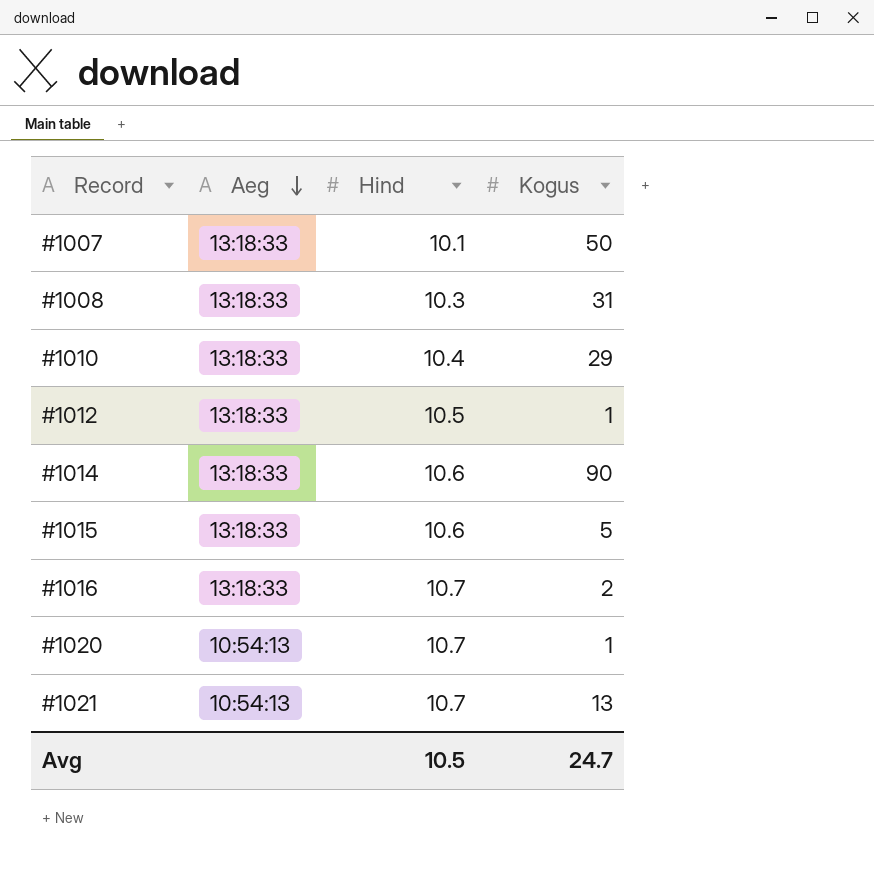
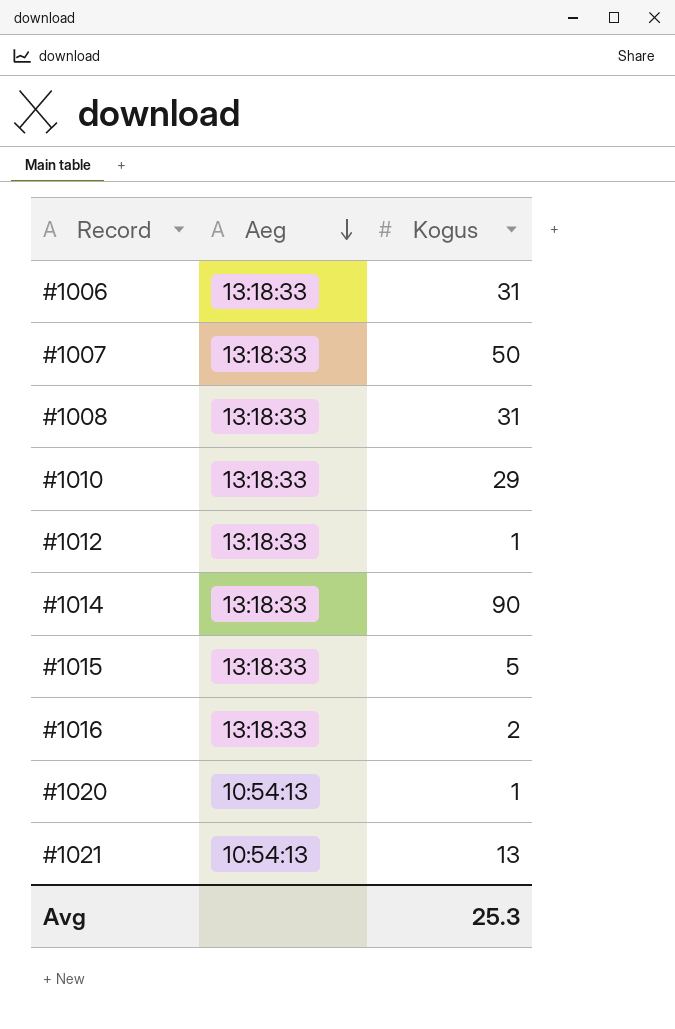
column Hind | position: 3 -> none
row #1006: none -> 13:18:33 | 31
Avg | Kogus: 24.7 -> 25.3

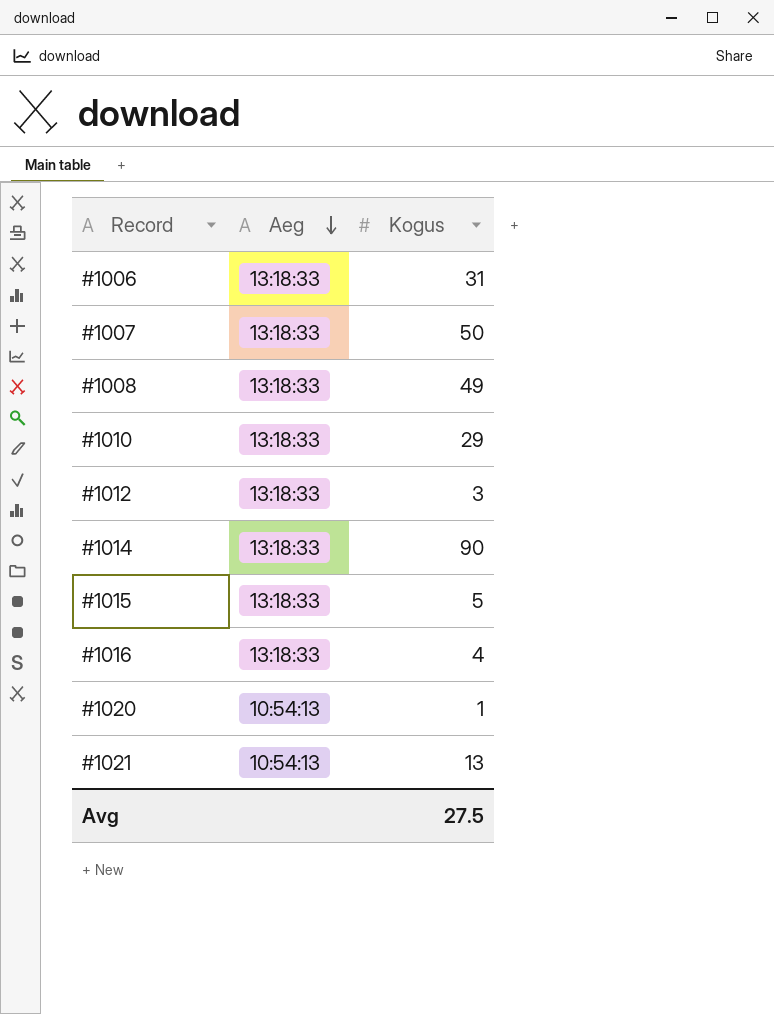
#1008 | Kogus: 31 -> 49
#1012 | Kogus: 1 -> 3
#1016 | Kogus: 2 -> 4
Avg | Kogus: 25.3 -> 27.5

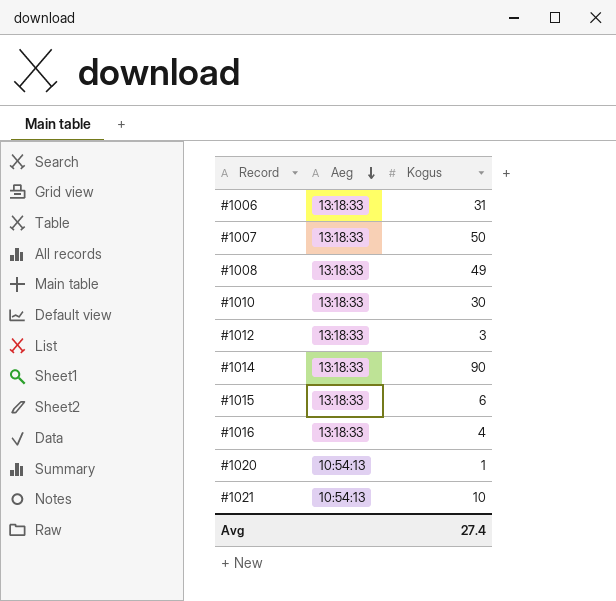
#1010 | Kogus: 29 -> 30
#1015 | Kogus: 5 -> 6
#1021 | Kogus: 13 -> 10
Avg | Kogus: 27.5 -> 27.4

